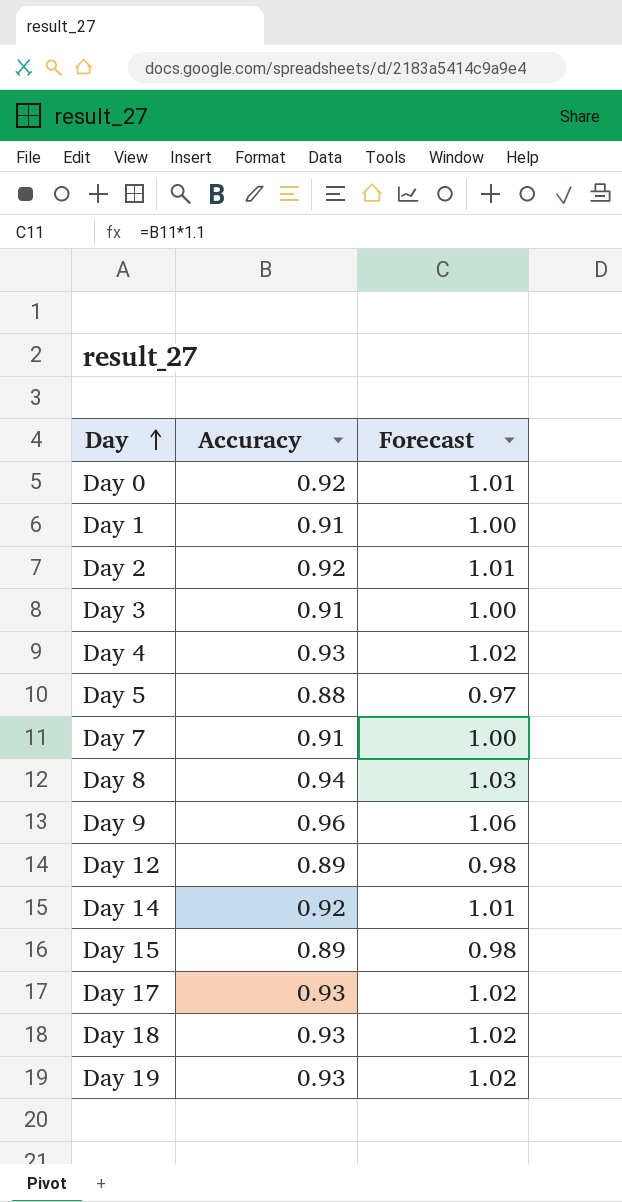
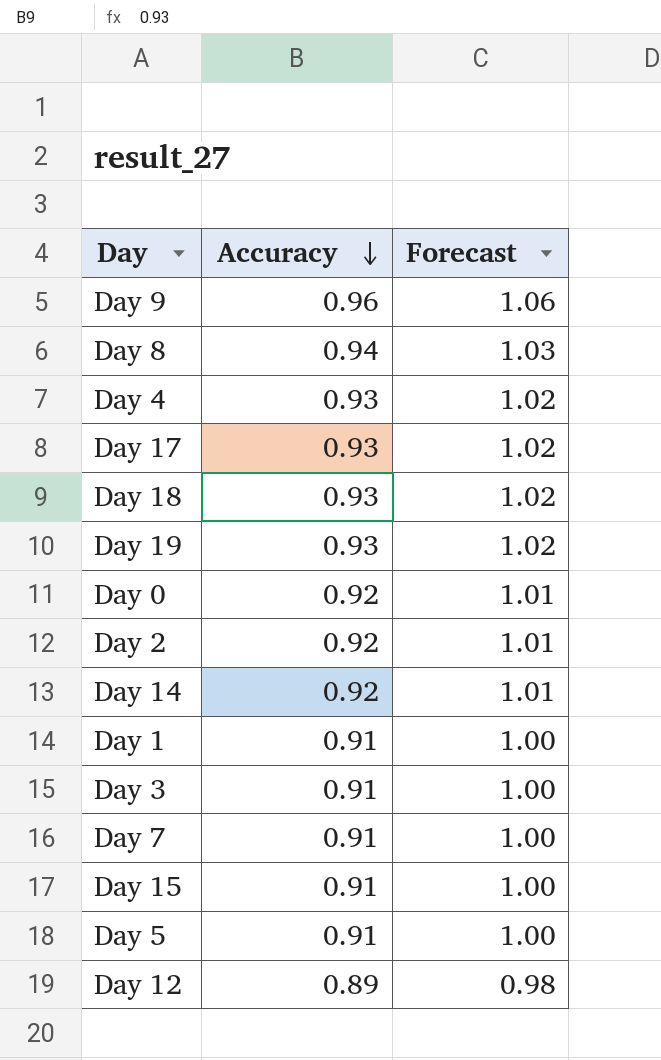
row order: Day ascending -> Accuracy descending
Day 15 | Accuracy: 0.89 -> 0.91
Day 15 | Forecast: 0.98 -> 1.00
Day 5 | Accuracy: 0.88 -> 0.91
Day 5 | Forecast: 0.97 -> 1.00

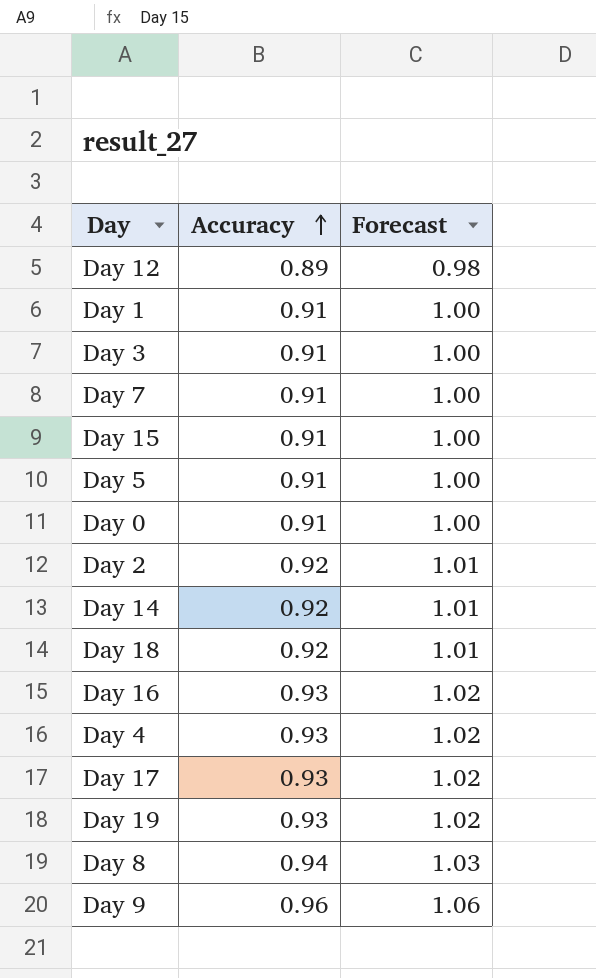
row order: Accuracy descending -> Accuracy ascending
Day 0 | Accuracy: 0.92 -> 0.91
Day 0 | Forecast: 1.01 -> 1.00
Day 18 | Accuracy: 0.93 -> 0.92
Day 18 | Forecast: 1.02 -> 1.01
row Day 16: none -> 0.93 | 1.02

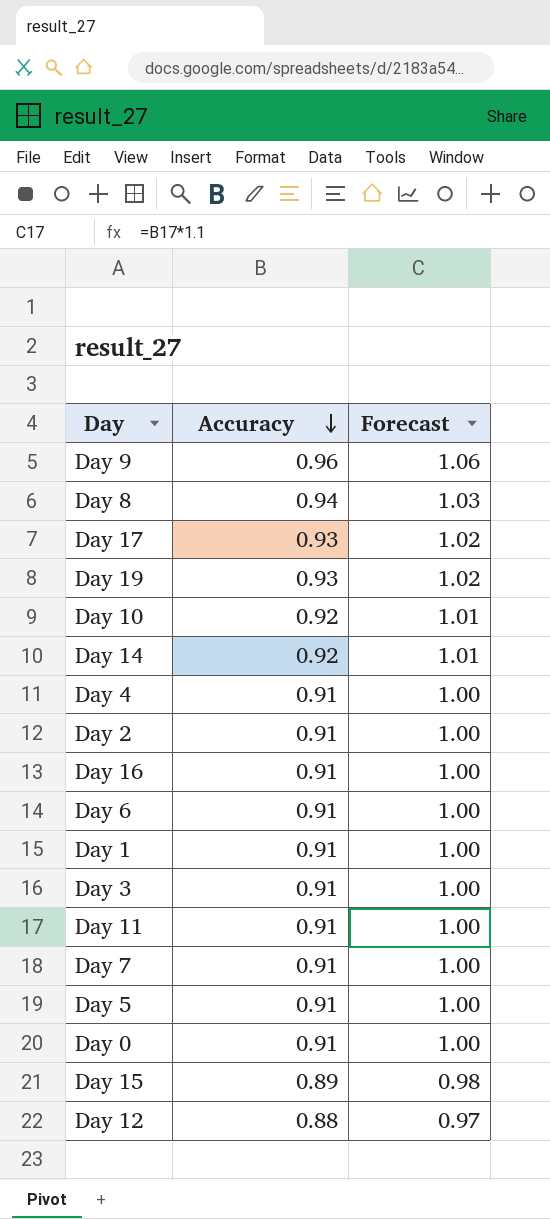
row order: Accuracy ascending -> Accuracy descending
row Day 18: 0.92 | 1.01 -> none
row Day 10: none -> 0.92 | 1.01
Day 4 | Accuracy: 0.93 -> 0.91
Day 4 | Forecast: 1.02 -> 1.00
Day 2 | Accuracy: 0.92 -> 0.91
Day 2 | Forecast: 1.01 -> 1.00
Day 16 | Accuracy: 0.93 -> 0.91
Day 16 | Forecast: 1.02 -> 1.00
row Day 6: none -> 0.91 | 1.00
row Day 11: none -> 0.91 | 1.00
Day 15 | Accuracy: 0.91 -> 0.89
Day 15 | Forecast: 1.00 -> 0.98
Day 12 | Accuracy: 0.89 -> 0.88
Day 12 | Forecast: 0.98 -> 0.97

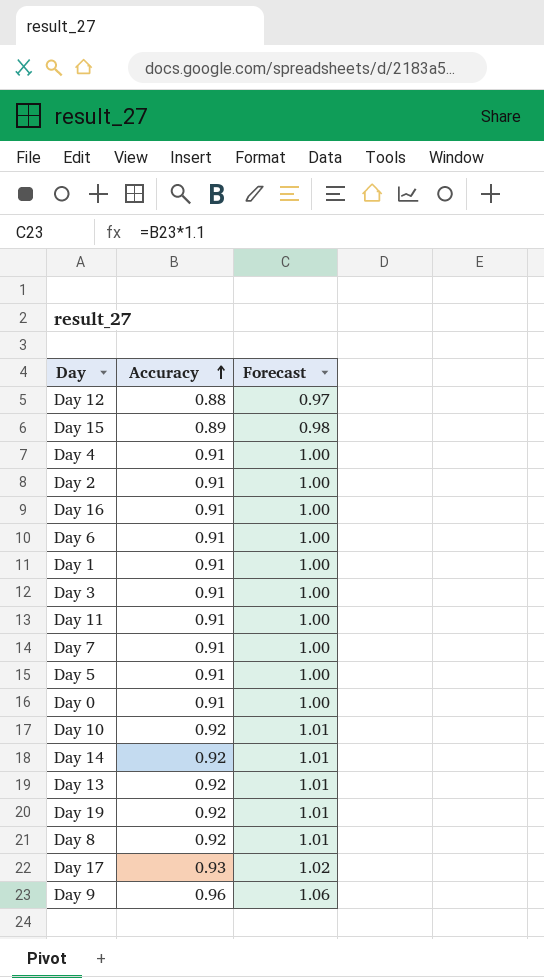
row order: Accuracy descending -> Accuracy ascending
row Day 13: none -> 0.92 | 1.01
Day 19 | Accuracy: 0.93 -> 0.92
Day 19 | Forecast: 1.02 -> 1.01
Day 8 | Accuracy: 0.94 -> 0.92
Day 8 | Forecast: 1.03 -> 1.01

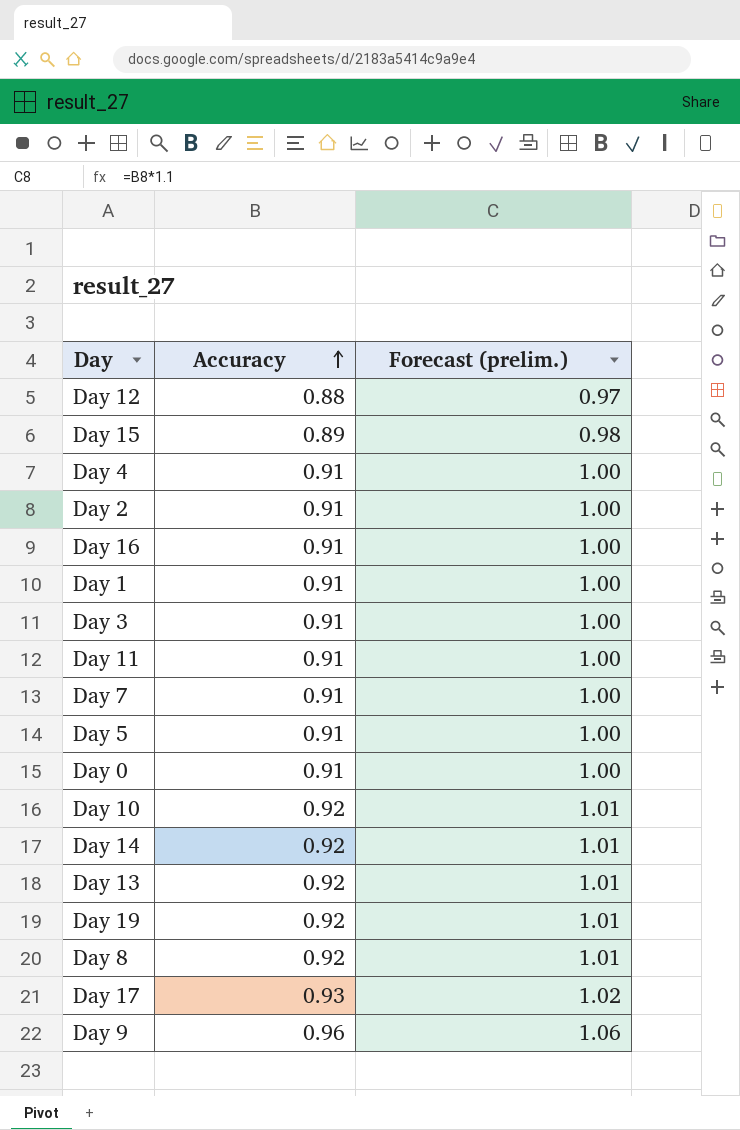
column name: Forecast -> Forecast (prelim.)
row Day 6: 0.91 | 1.00 -> none

